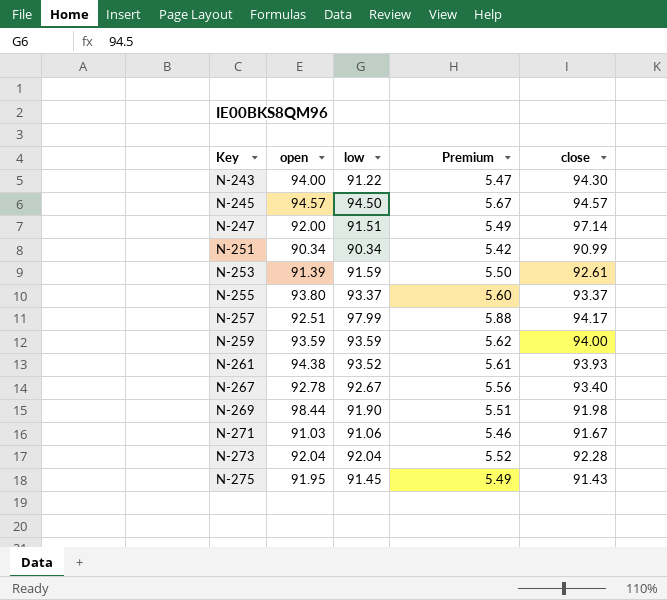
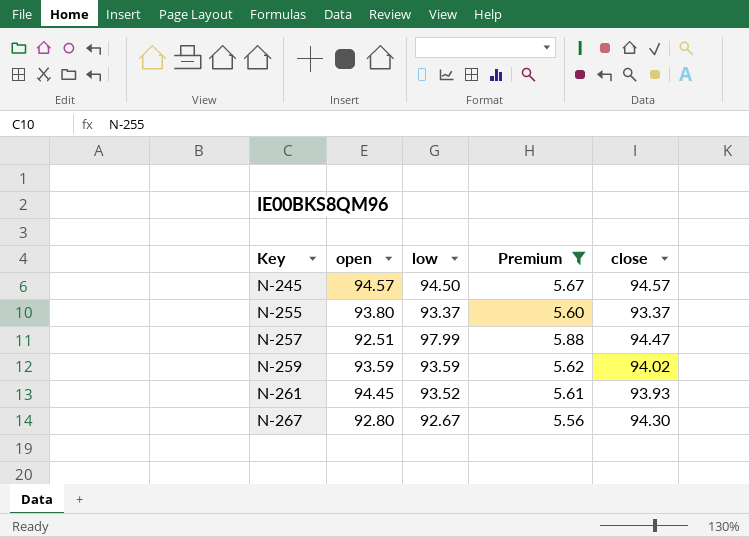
filter: none -> Premium >= 5.56
N-257 | close: 94.17 -> 94.47
N-259 | close: 94.00 -> 94.02
N-261 | open: 94.38 -> 94.45
N-267 | open: 92.78 -> 92.80
N-267 | close: 93.40 -> 94.30

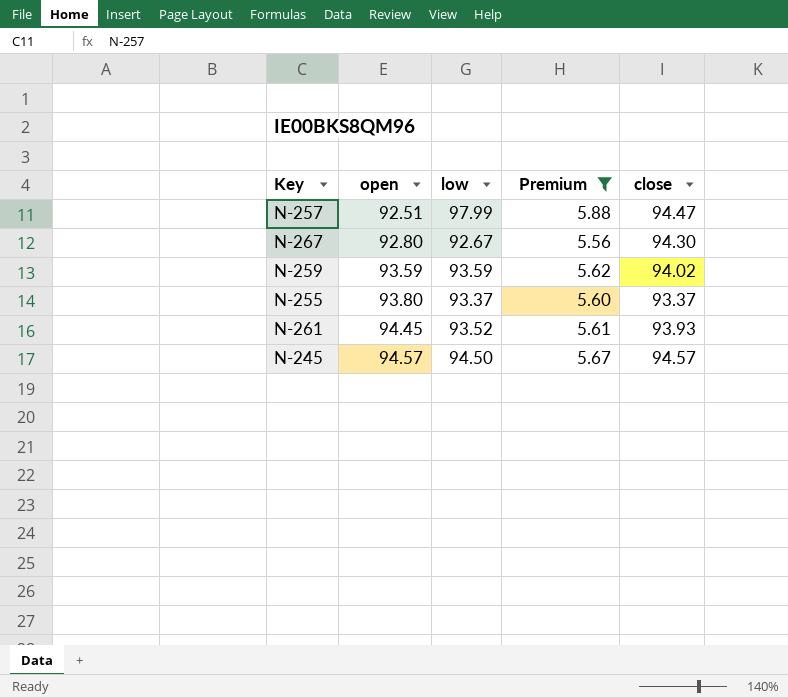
row order: Key ascending -> open ascending

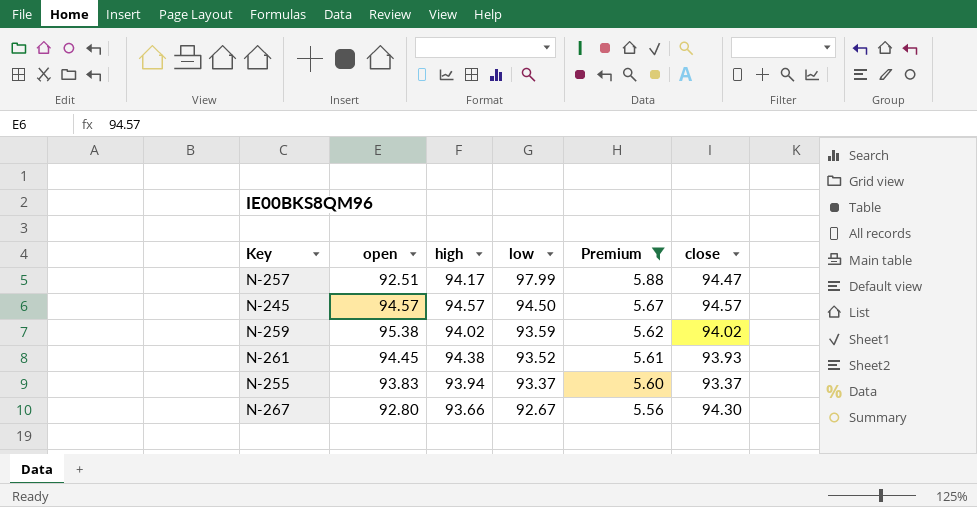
row order: open ascending -> low descending
column high | position: none -> 3
N-259 | open: 93.59 -> 95.38
N-255 | open: 93.80 -> 93.83

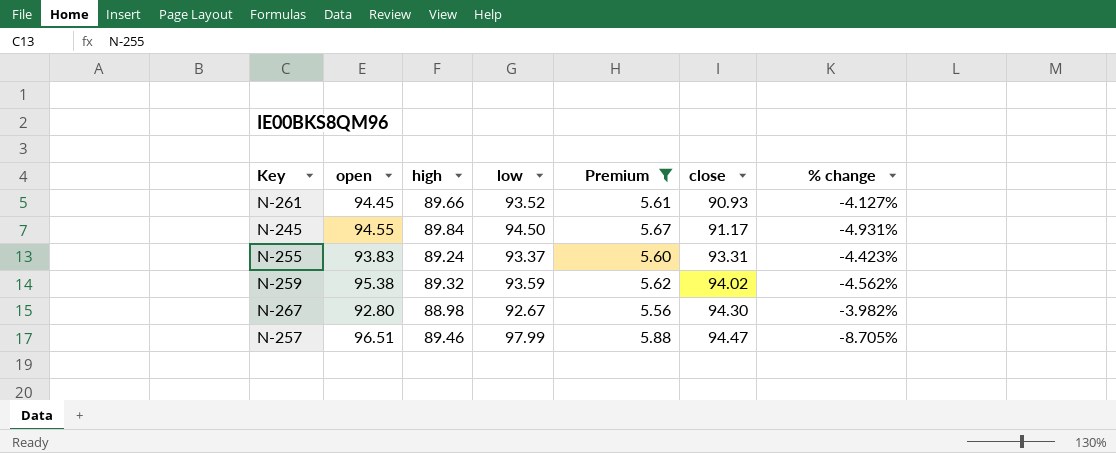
row order: low descending -> close ascending
column % change | formula: none -> ([high] - [low]) / [low]
N-261 | high: 94.38 -> 89.66
N-261 | close: 93.93 -> 90.93
N-245 | open: 94.57 -> 94.55
N-245 | high: 94.57 -> 89.84
N-245 | close: 94.57 -> 91.17
N-255 | high: 93.94 -> 89.24
N-255 | close: 93.37 -> 93.31
N-259 | high: 94.02 -> 89.32
N-267 | high: 93.66 -> 88.98
N-257 | open: 92.51 -> 96.51
N-257 | high: 94.17 -> 89.46

